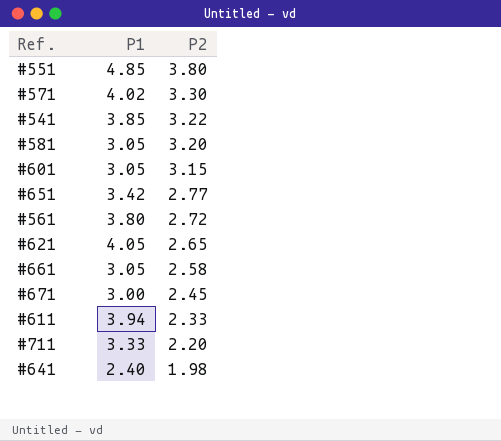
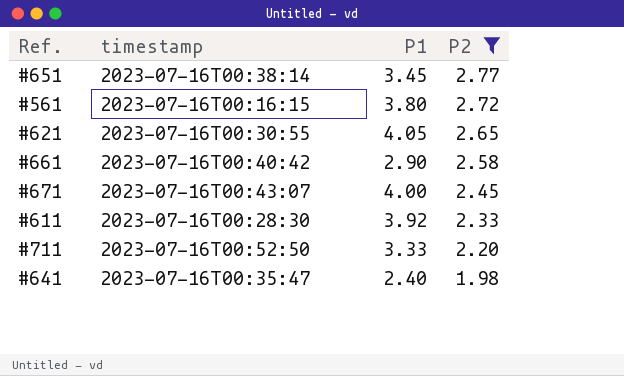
filter: none -> P2 <= 2.77
column timestamp | position: none -> 2
#651 | P1: 3.42 -> 3.45
#661 | P1: 3.05 -> 2.90
#671 | P1: 3.00 -> 4.00
#611 | P1: 3.94 -> 3.92

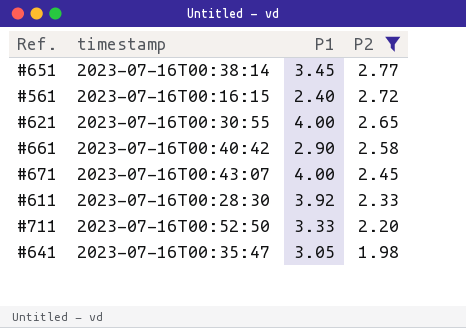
#561 | P1: 3.80 -> 2.40
#621 | P1: 4.05 -> 4.00
#641 | P1: 2.40 -> 3.05

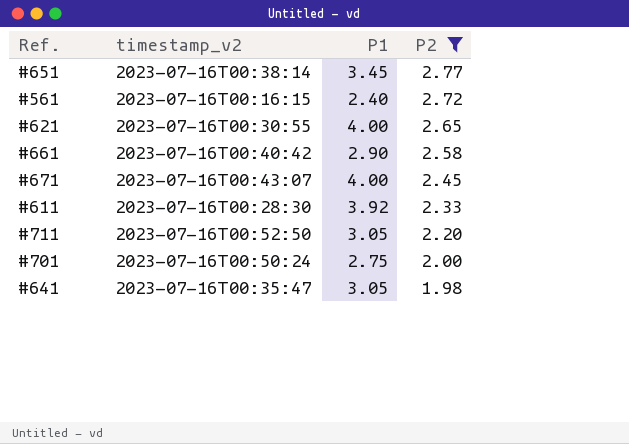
column name: timestamp -> timestamp_v2
#711 | P1: 3.33 -> 3.05
row #701: none -> 2023-07-16T00:50:24 | 2.75 | 2.00

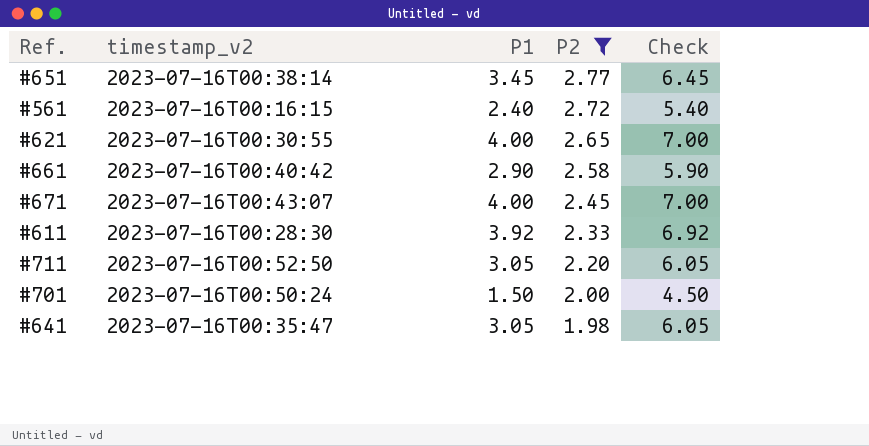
column Check | formula: none -> [P1] + 3
#701 | P1: 2.75 -> 1.50

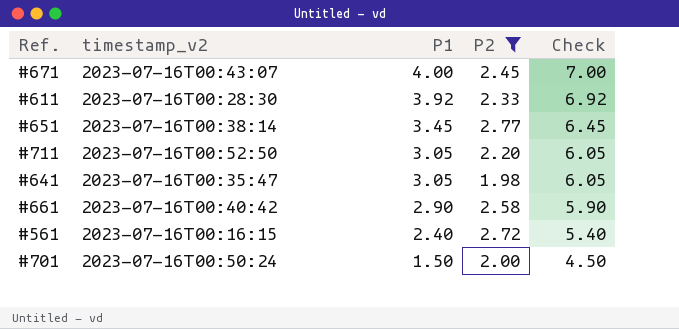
row order: P2 descending -> P1 descending
row #621: 2023-07-16T00:30:55 | 4.00 | 2.65 | 7.00 -> none

